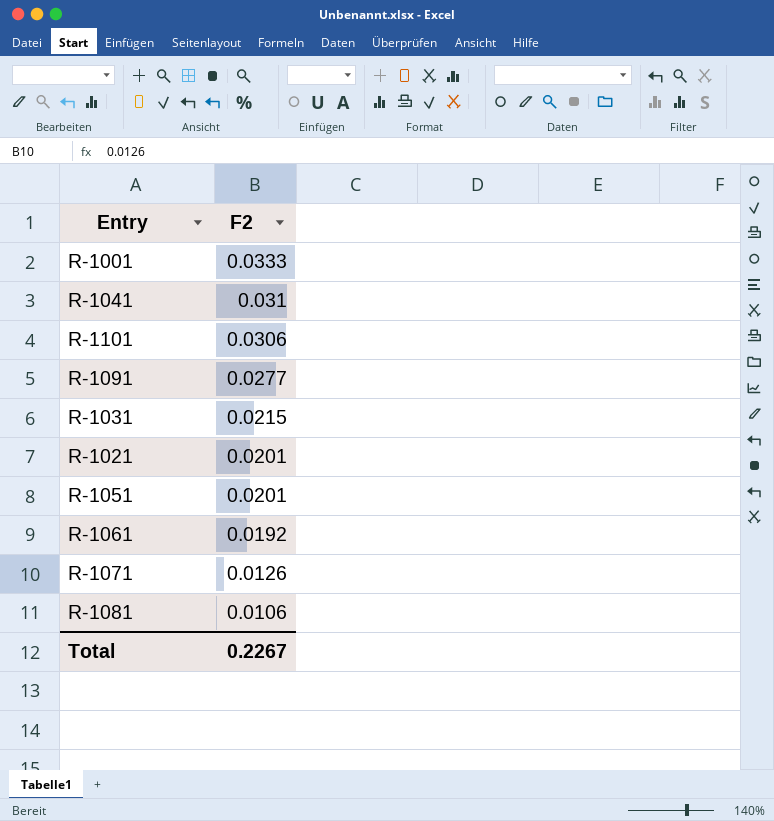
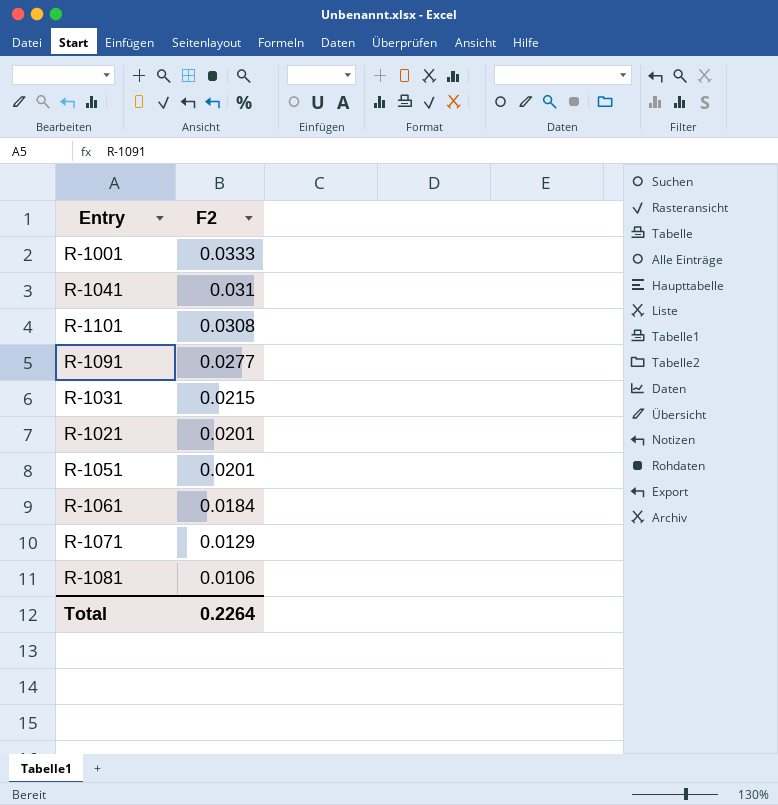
R-1101 | F2: 0.0306 -> 0.0308
R-1061 | F2: 0.0192 -> 0.0184
R-1071 | F2: 0.0126 -> 0.0129
Total | F2: 0.2267 -> 0.2264

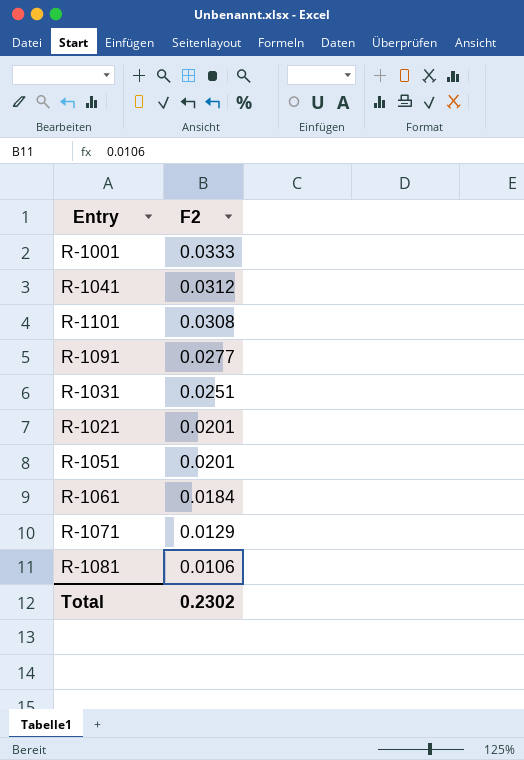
R-1041 | F2: 0.031 -> 0.0312
R-1031 | F2: 0.0215 -> 0.0251
Total | F2: 0.2264 -> 0.2302

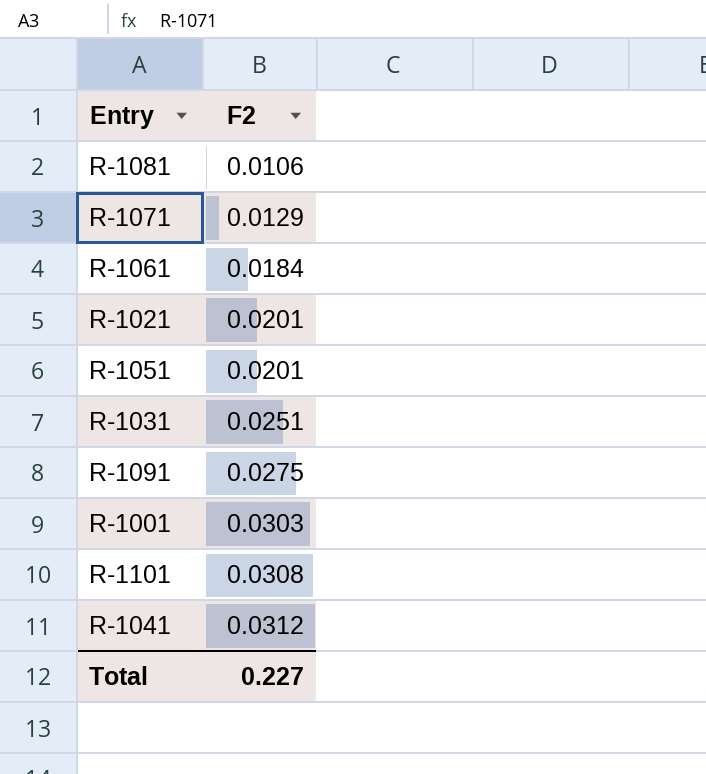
row order: F2 descending -> F2 ascending
R-1091 | F2: 0.0277 -> 0.0275
R-1001 | F2: 0.0333 -> 0.0303
Total | F2: 0.2302 -> 0.227

